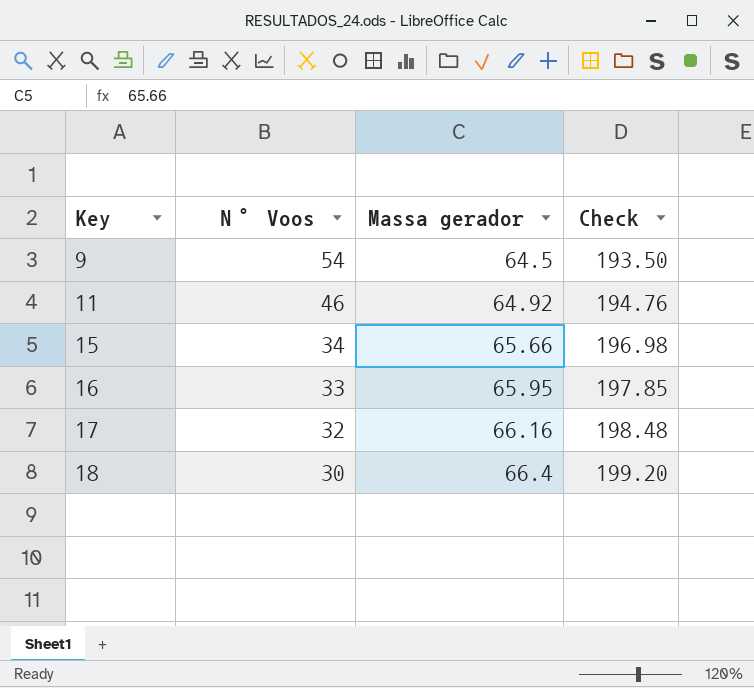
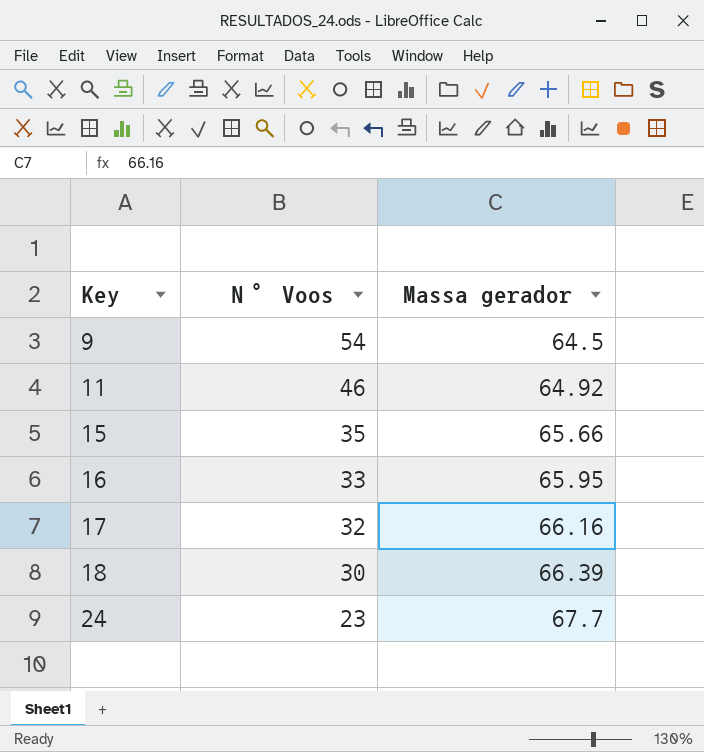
column Check | formula: [Massa gerador] * 3 -> none
15 | N° Voos: 34 -> 35
18 | Massa gerador: 66.4 -> 66.39
row 24: none -> 23 | 67.7

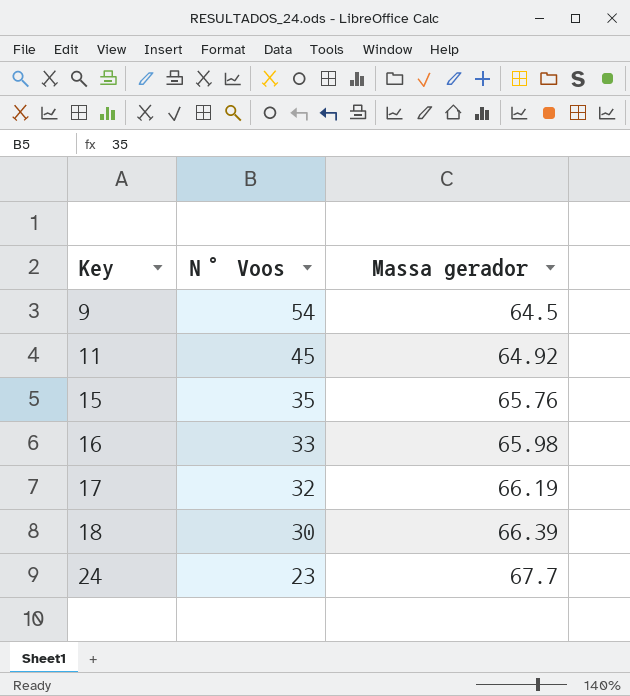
11 | N° Voos: 46 -> 45
15 | Massa gerador: 65.66 -> 65.76
16 | Massa gerador: 65.95 -> 65.98
17 | Massa gerador: 66.16 -> 66.19

